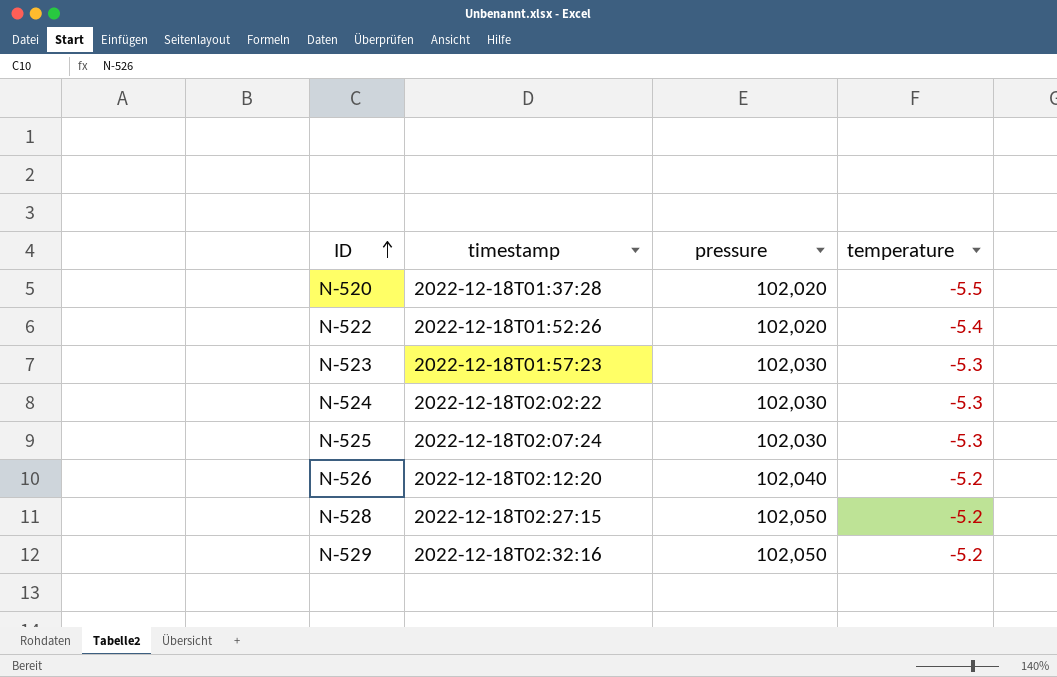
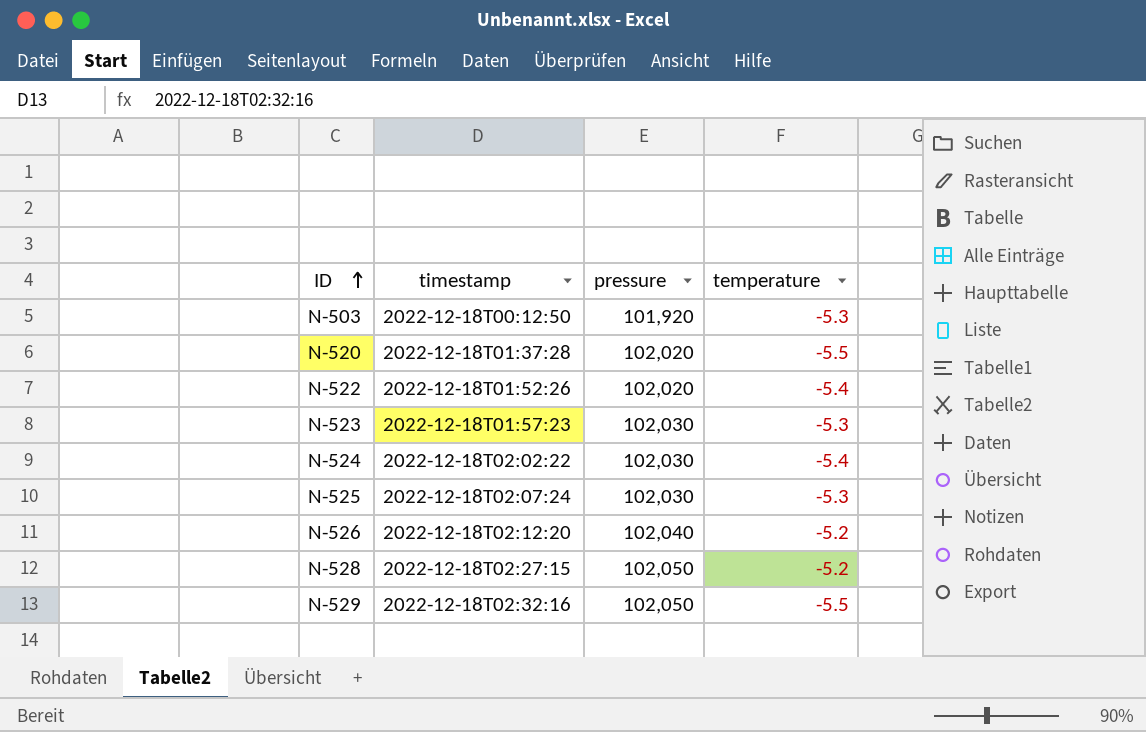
row N-503: none -> 2022-12-18T00:12:50 | 101,920 | -5.3
N-524 | temperature: -5.3 -> -5.4
N-529 | temperature: -5.2 -> -5.5

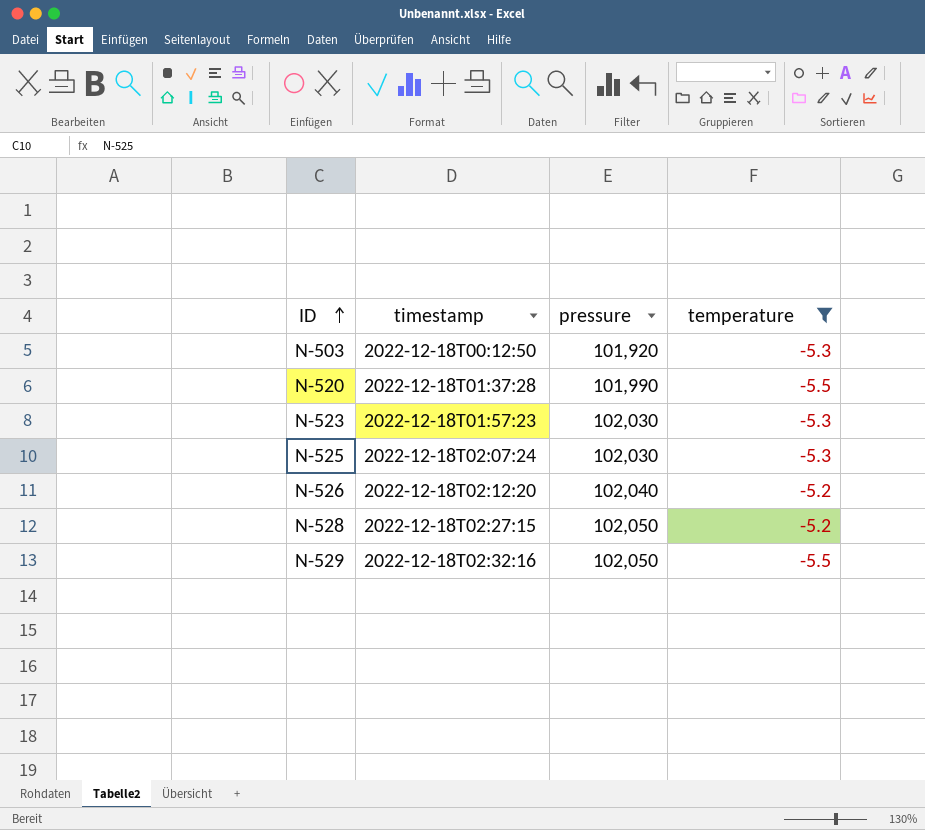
filter: none -> temperature != -5.4
N-520 | pressure: 102,020 -> 101,990

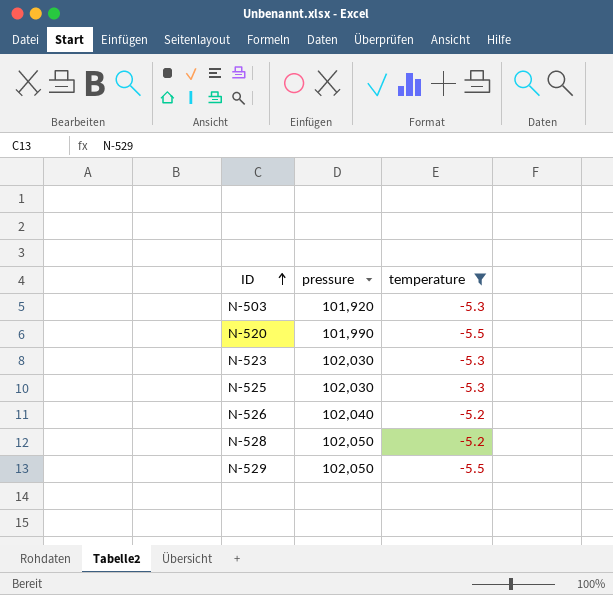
column timestamp | position: 2 -> none

